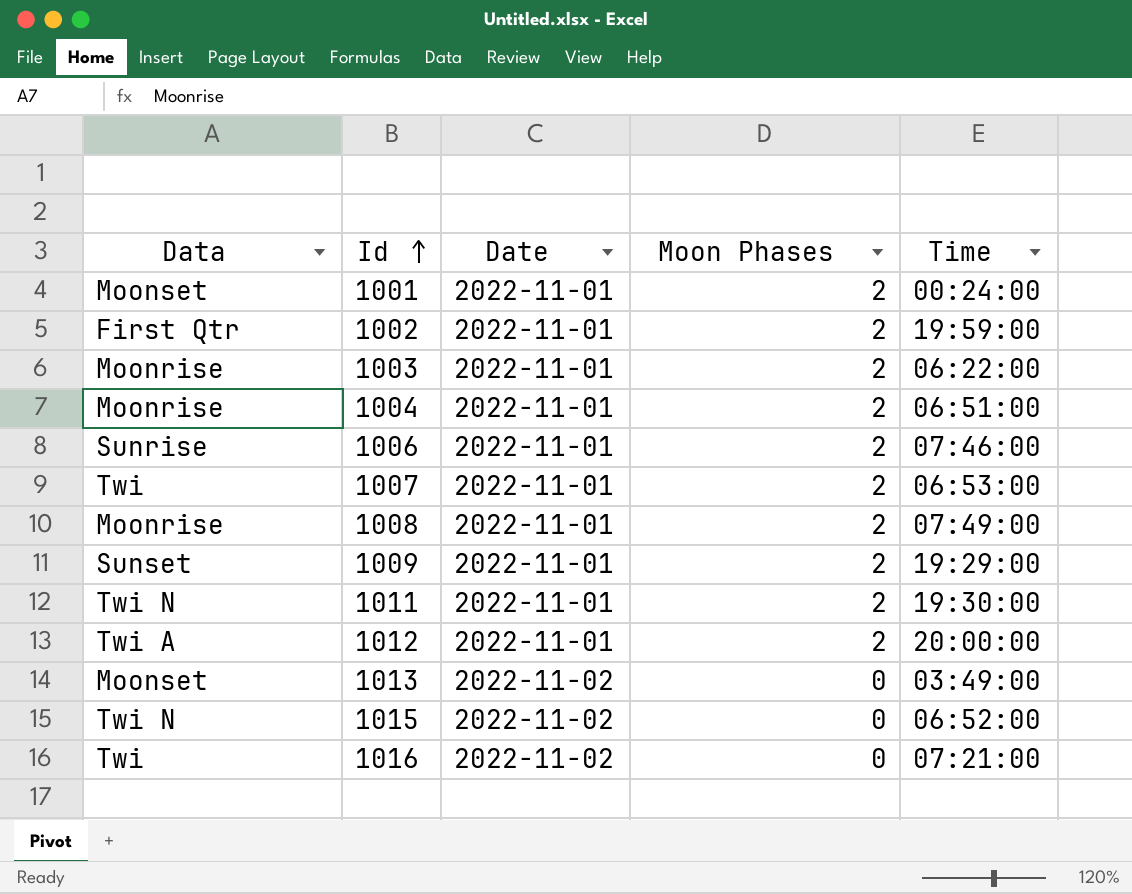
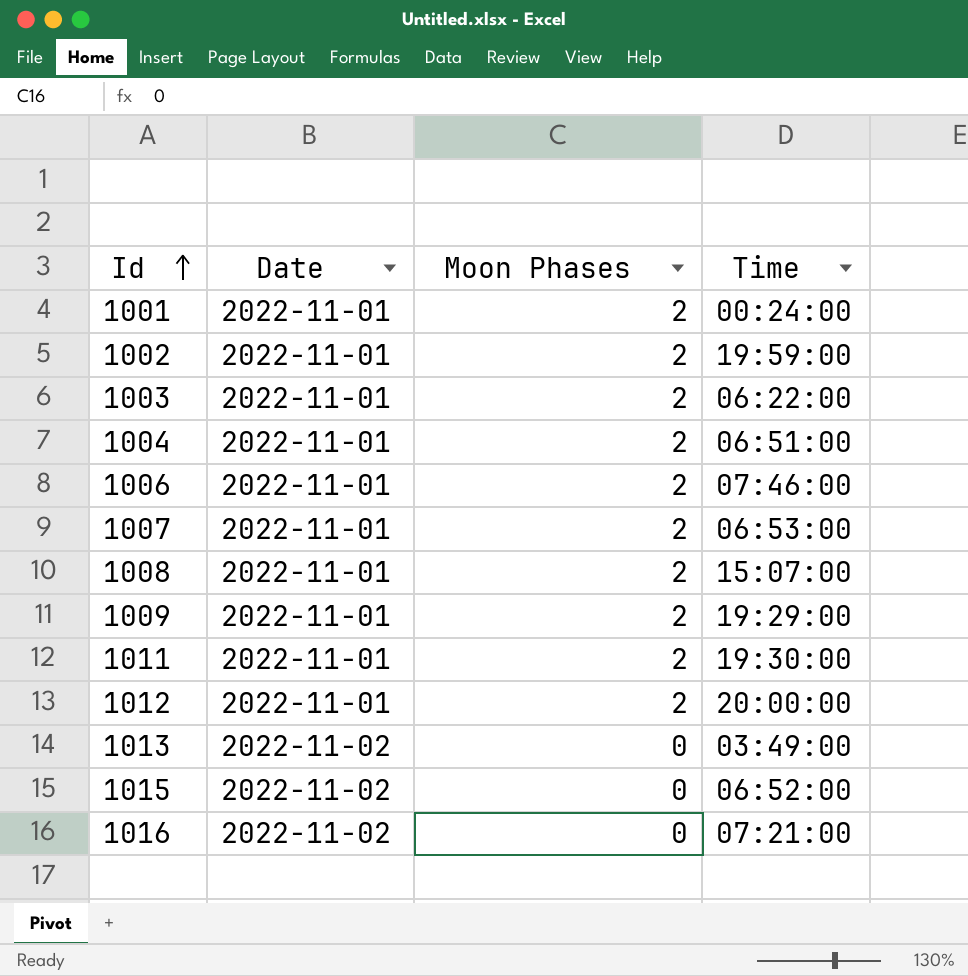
column Data | position: 1 -> none
1008 | Time: 07:49:00 -> 15:07:00

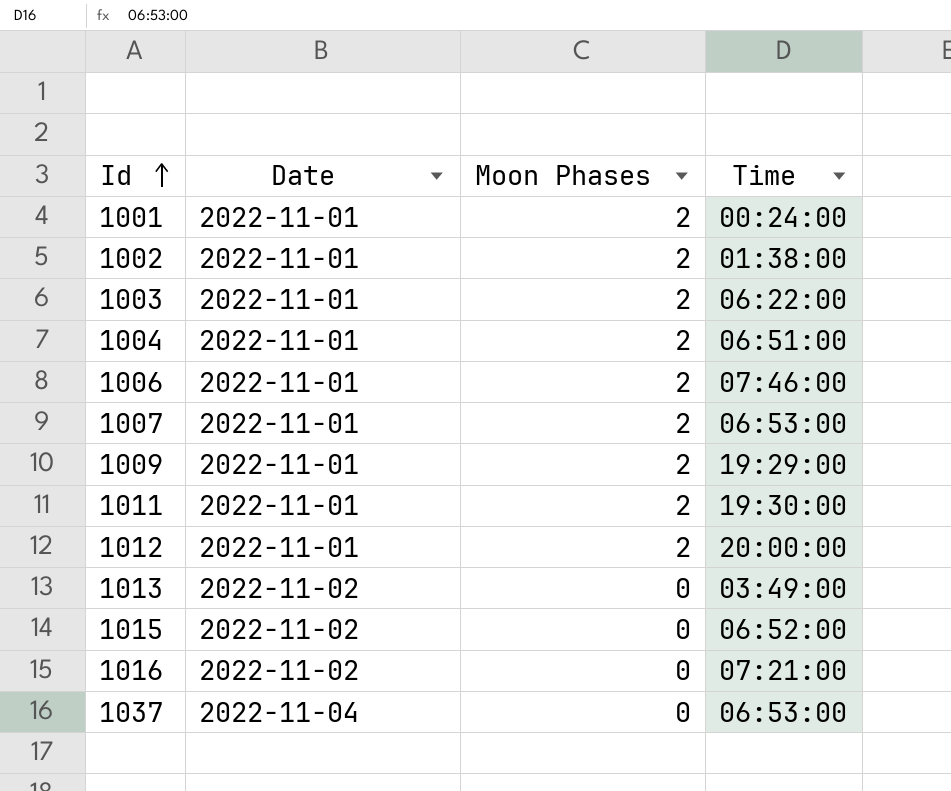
row 1008: 2022-11-01 | 2 | 15:07:00 -> none
1002 | Time: 19:59:00 -> 01:38:00
row 1037: none -> 2022-11-04 | 0 | 06:53:00

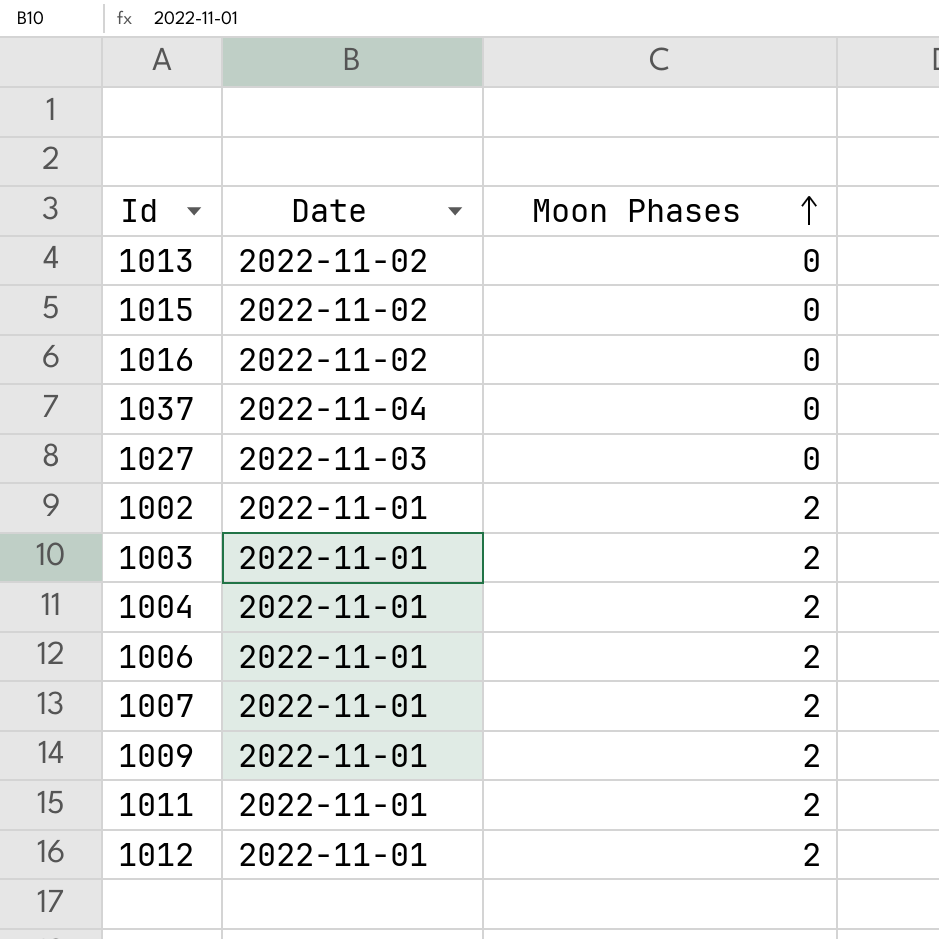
row order: Id ascending -> Moon Phases ascending
column Time | position: 4 -> none
row 1001: 2022-11-01 | 2 | 00:24:00 -> none
row 1027: none -> 2022-11-03 | 0

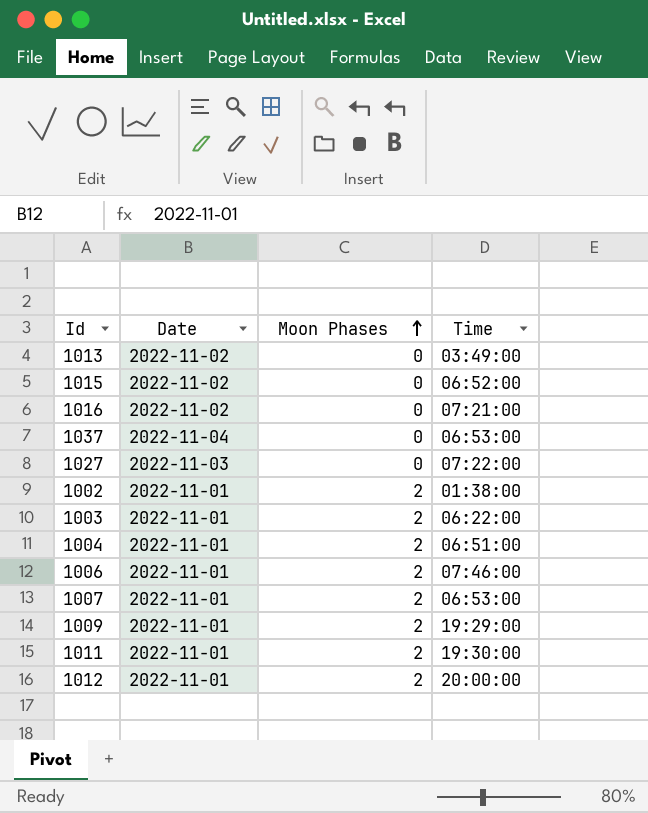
column Time | position: none -> 4

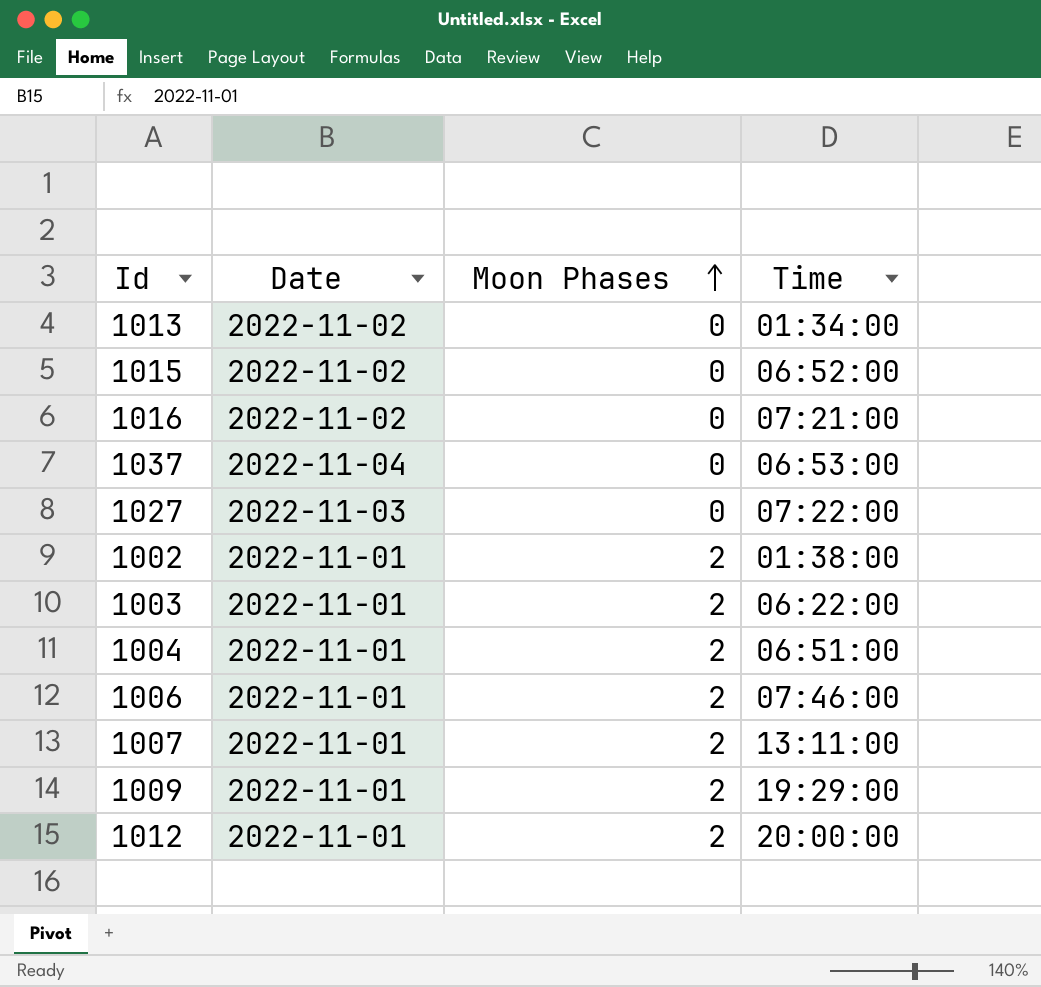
row 1011: 2022-11-01 | 2 | 19:30:00 -> none
1013 | Time: 03:49:00 -> 01:34:00
1007 | Time: 06:53:00 -> 13:11:00

